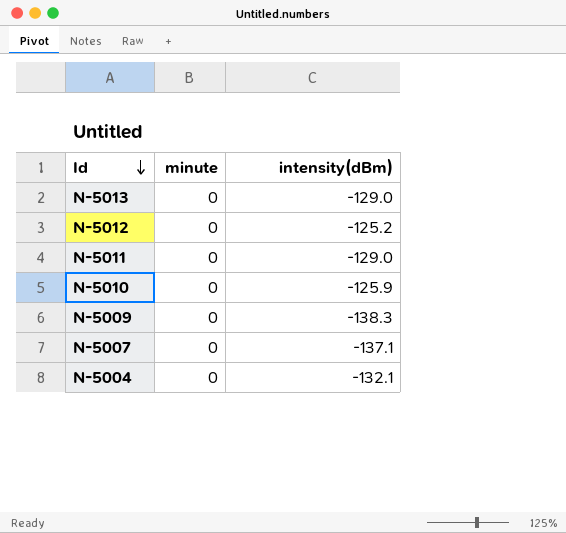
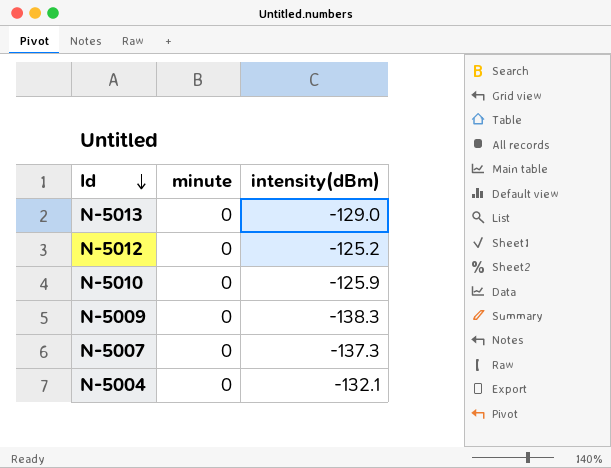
row N-5011: 0 | -129.0 -> none
N-5007 | intensity(dBm): -137.1 -> -137.3

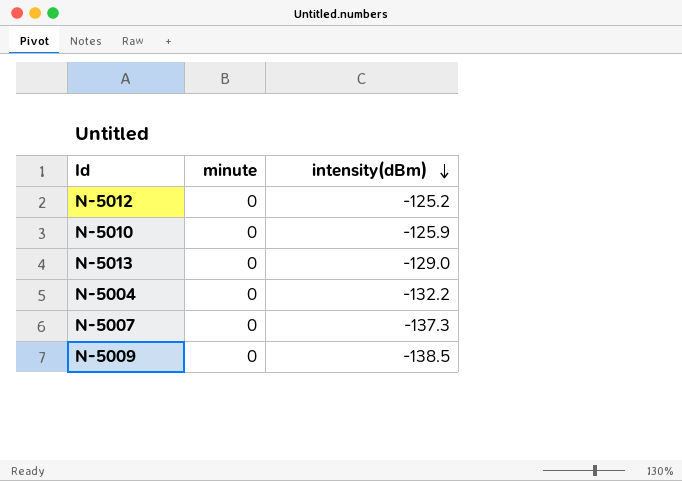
row order: Id descending -> intensity(dBm) descending
N-5004 | intensity(dBm): -132.1 -> -132.2
N-5009 | intensity(dBm): -138.3 -> -138.5

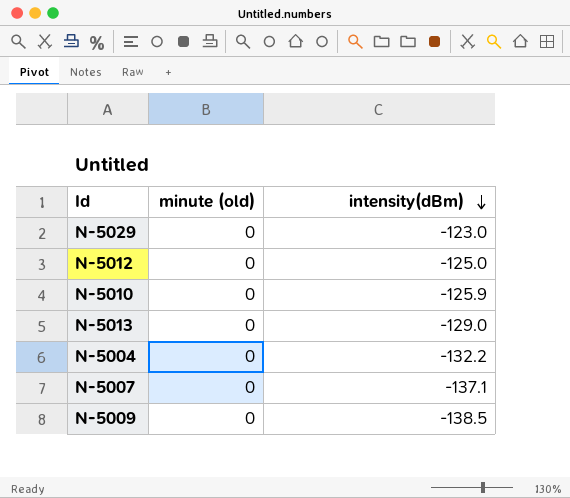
column name: minute -> minute (old)
row N-5029: none -> 0 | -123.0
N-5012 | intensity(dBm): -125.2 -> -125.0
N-5007 | intensity(dBm): -137.3 -> -137.1

